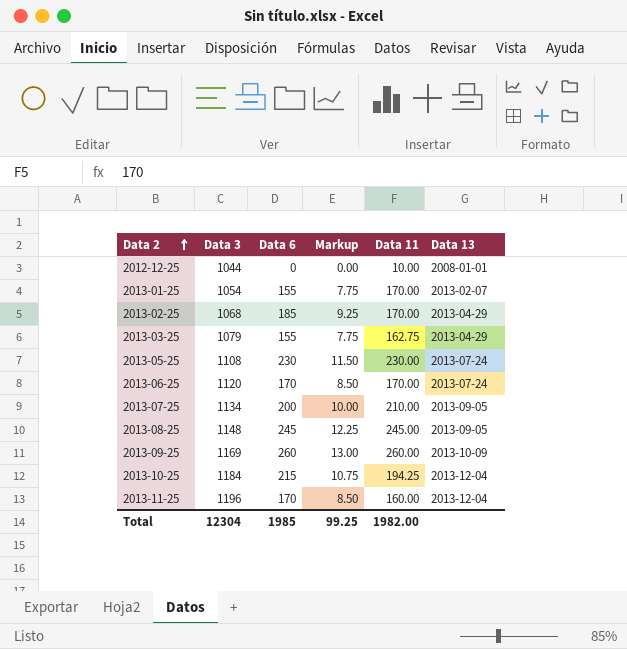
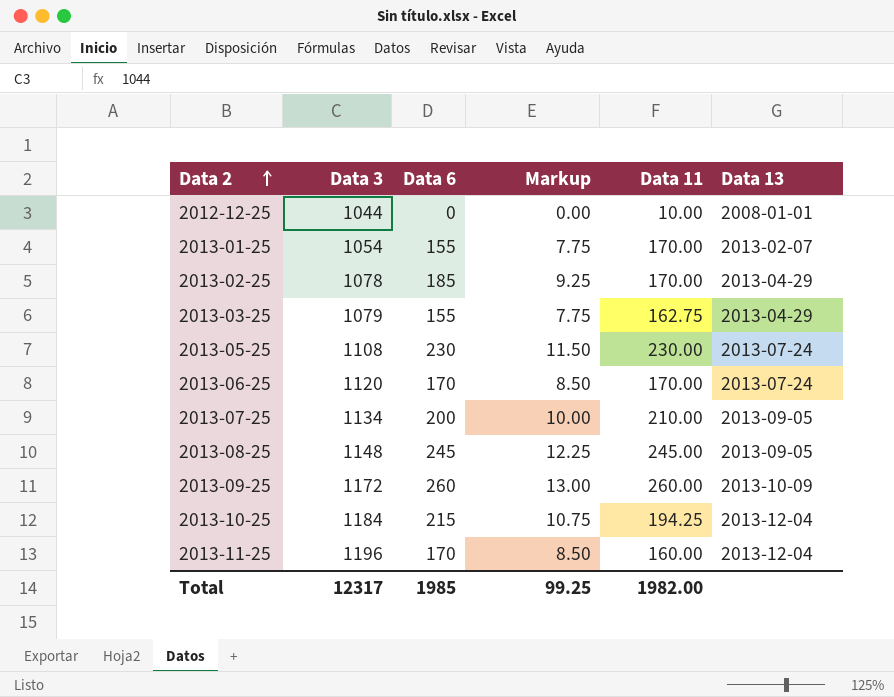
2013-02-25 | Data 3: 1068 -> 1078
2013-09-25 | Data 3: 1169 -> 1172
Total | Data 3: 12304 -> 12317

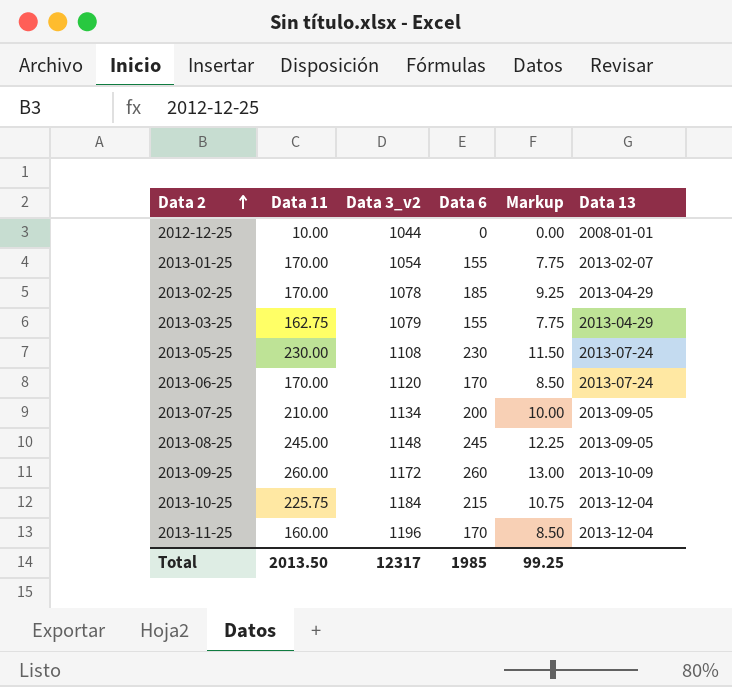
column Data 11 | position: 5 -> 2
column name: Data 3 -> Data 3_v2
2013-10-25 | Data 11: 194.25 -> 225.75
Total | Data 11: 1982.00 -> 2013.50

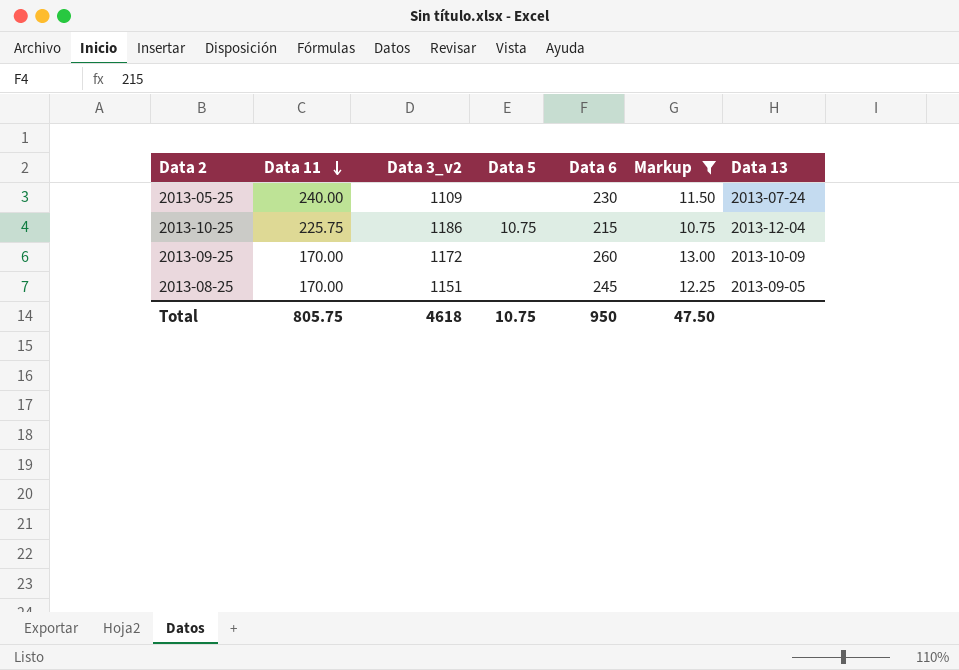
filter: none -> Markup >= 10.75
row order: Data 2 ascending -> Data 11 descending
column Data 5 | position: none -> 4
2013-05-25 | Data 11: 230.00 -> 240.00
2013-05-25 | Data 3_v2: 1108 -> 1109
2013-10-25 | Data 3_v2: 1184 -> 1186
2013-09-25 | Data 11: 260.00 -> 170.00
2013-08-25 | Data 11: 245.00 -> 170.00
2013-08-25 | Data 3_v2: 1148 -> 1151
Total | Data 11: 2013.50 -> 805.75
Total | Data 3_v2: 12317 -> 4618
Total | Data 6: 1985 -> 950
Total | Markup: 99.25 -> 47.50

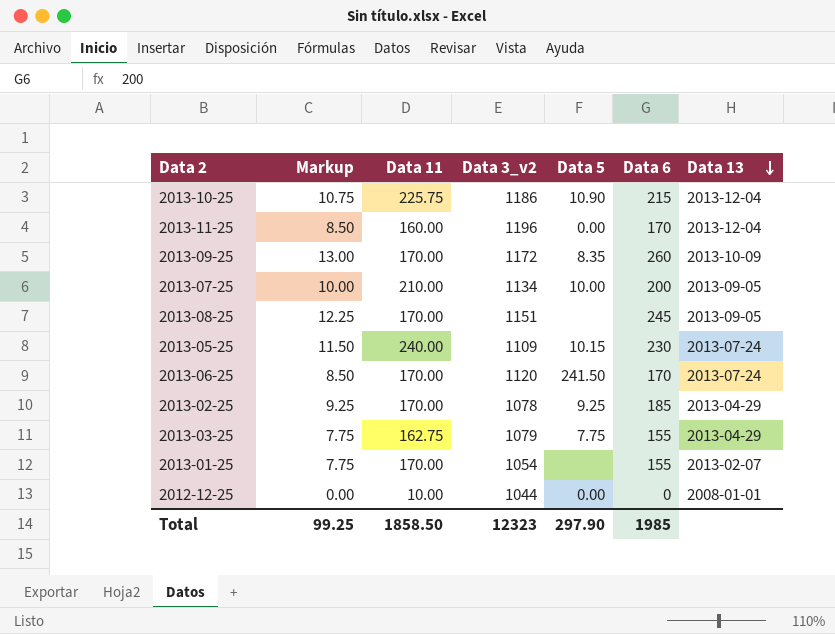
filter: Markup >= 10.75 -> none
row order: Data 11 descending -> Data 13 descending
column Markup | position: 6 -> 2
2013-10-25 | Data 5: 10.75 -> 10.90
2013-09-25 | Data 5: none -> 8.35
2013-05-25 | Data 5: none -> 10.15
Total | Markup: 47.50 -> 99.25
Total | Data 11: 805.75 -> 1858.50
Total | Data 3_v2: 4618 -> 12323
Total | Data 5: 10.75 -> 297.90
Total | Data 6: 950 -> 1985

